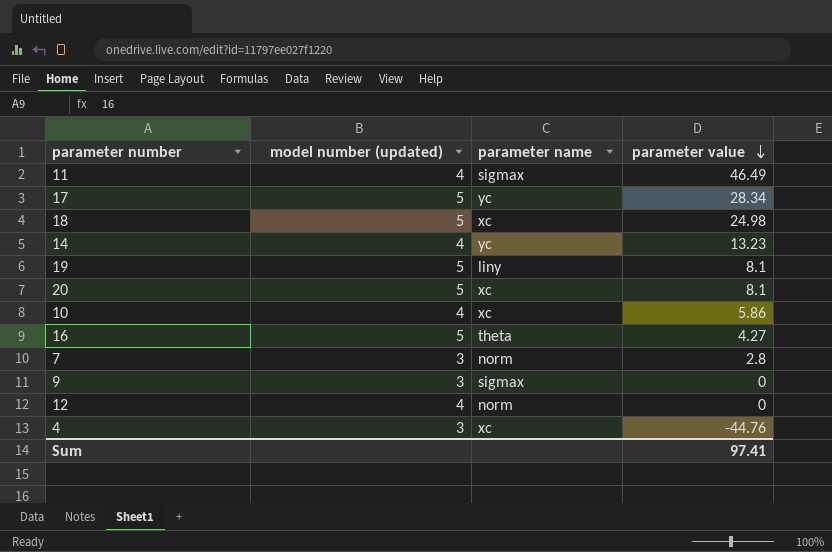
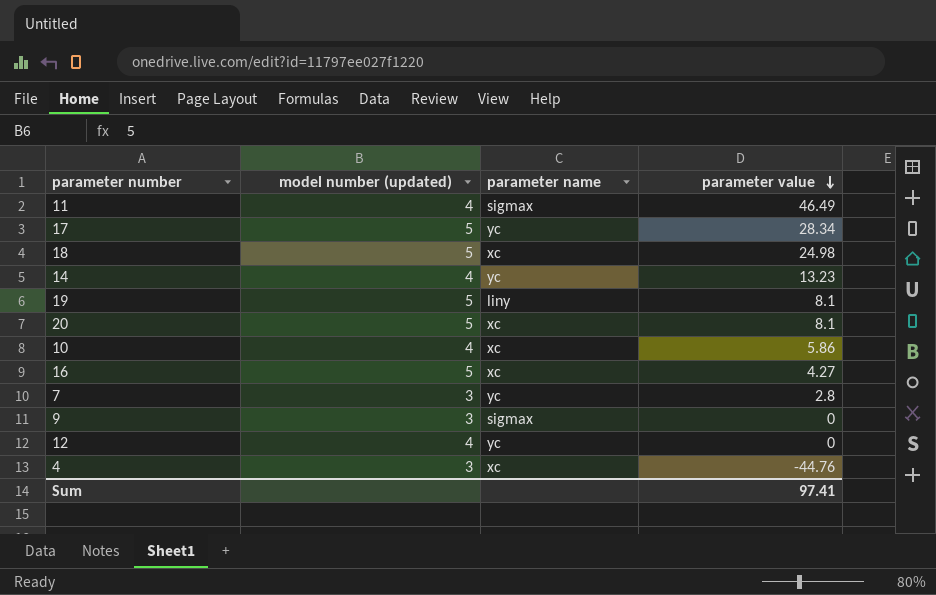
16 | parameter name: theta -> xc
7 | parameter name: norm -> yc
12 | parameter name: norm -> yc

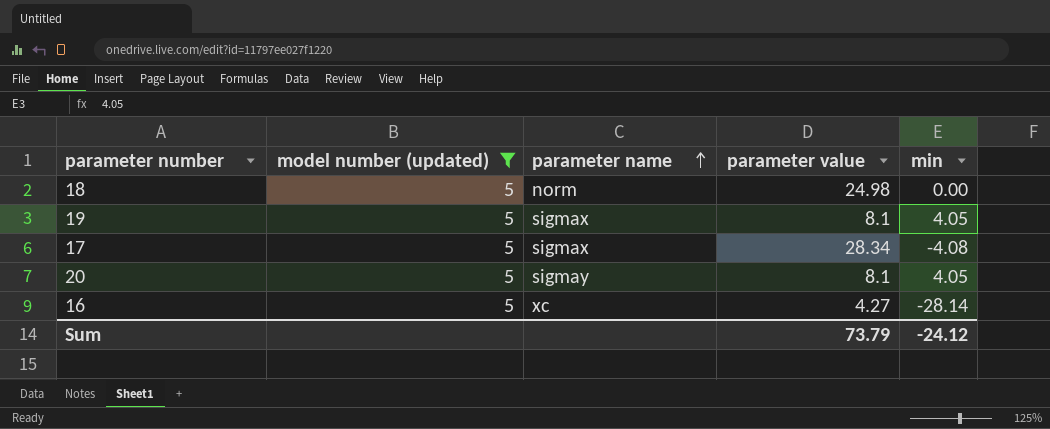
filter: none -> model number (updated) = 5
row order: parameter value descending -> parameter name ascending
column min | position: none -> 5
18 | parameter name: xc -> norm
19 | parameter name: liny -> sigmax
17 | parameter name: yc -> sigmax
20 | parameter name: xc -> sigmay
Sum | parameter value: 97.41 -> 73.79

